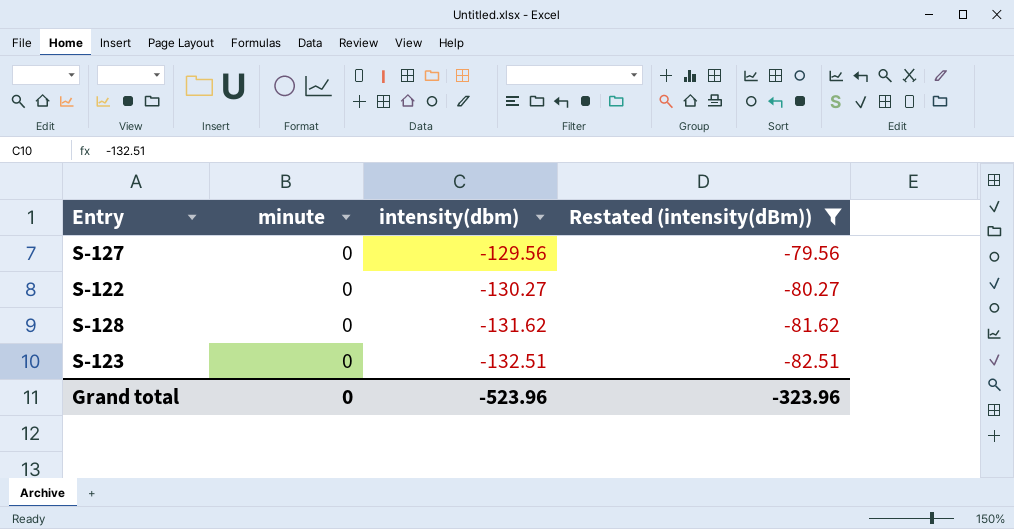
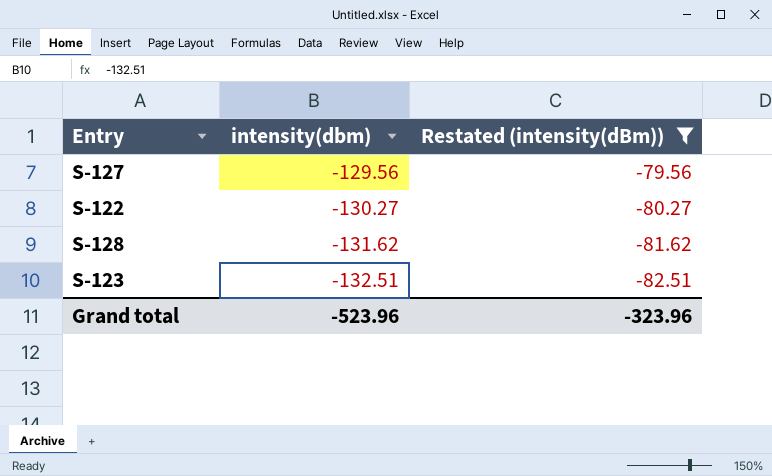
column minute | position: 2 -> none

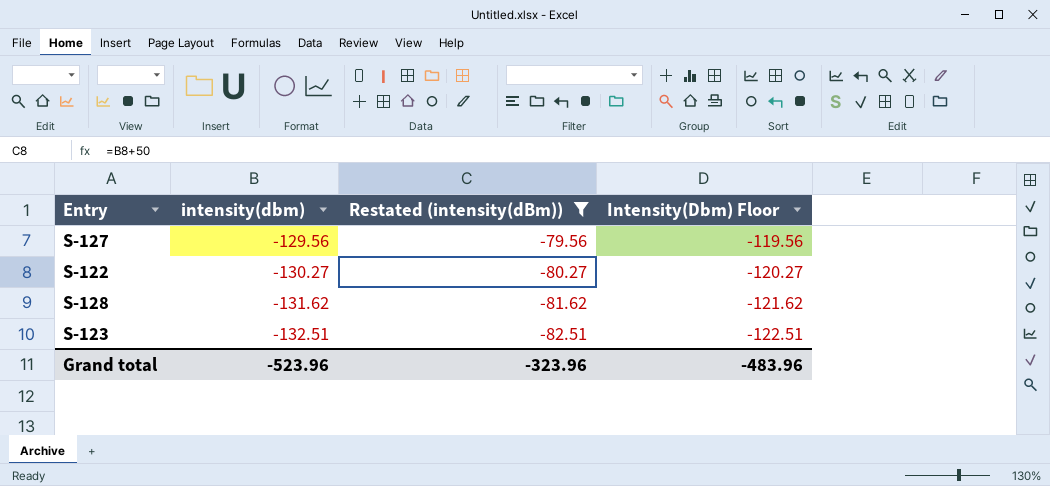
column Intensity(Dbm) Floor | formula: none -> [intensity(dbm)] + 10

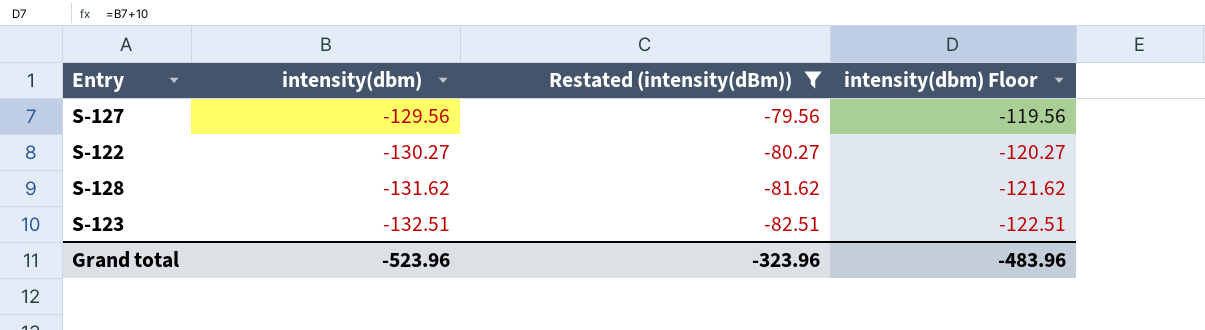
column name: Intensity(Dbm) Floor -> intensity(dbm) Floor

